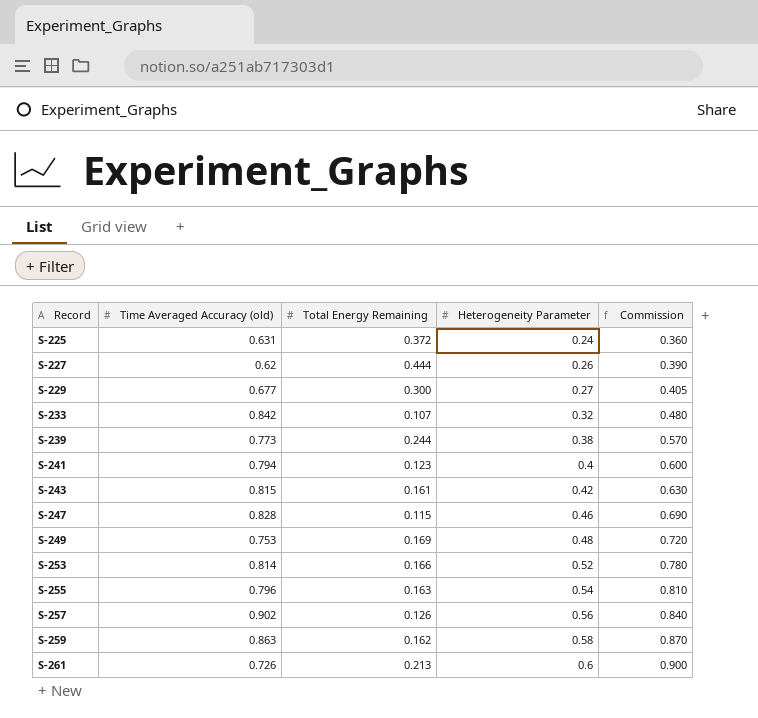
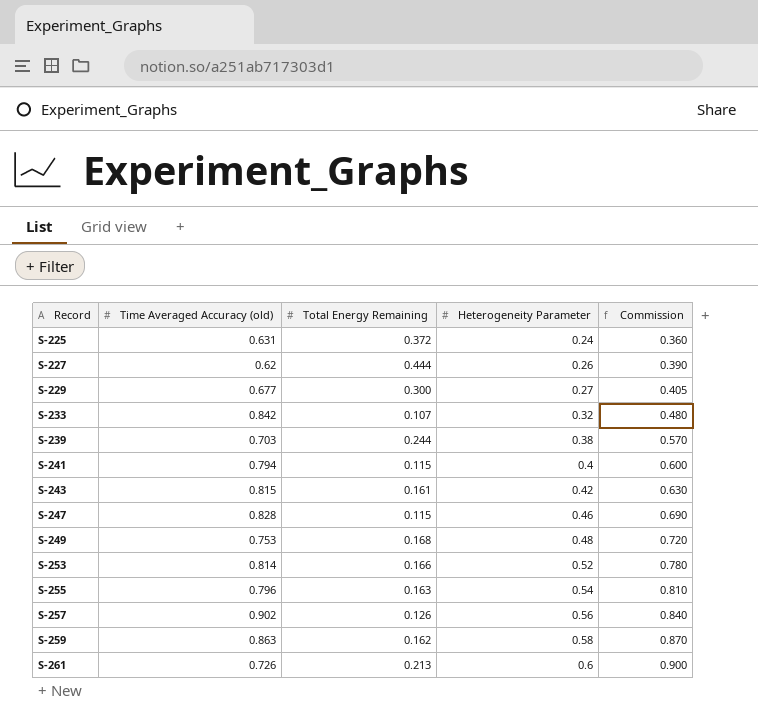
S-239 | Time Averaged Accuracy (old): 0.773 -> 0.703
S-241 | Total Energy Remaining: 0.123 -> 0.115
S-249 | Total Energy Remaining: 0.169 -> 0.168

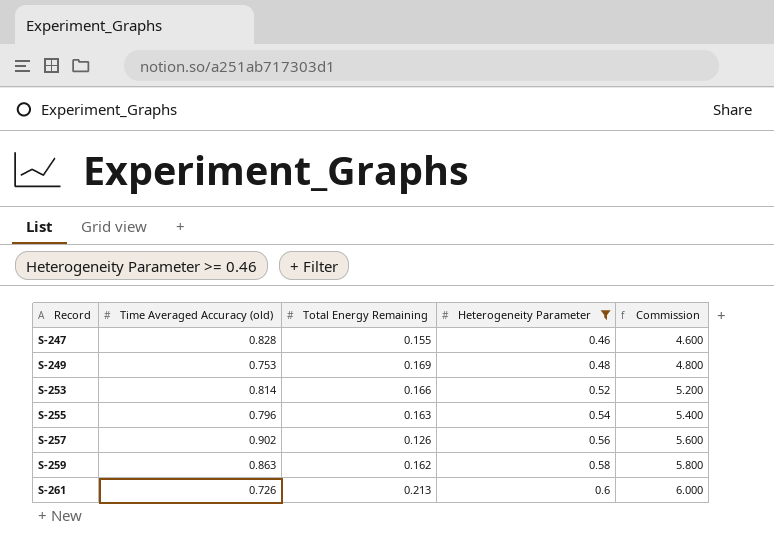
filter: none -> Heterogeneity Parameter >= 0.46
column Commission | formula: [Heterogeneity Parameter] * 1.5 -> [Heterogeneity Parameter] * 10
S-247 | Total Energy Remaining: 0.115 -> 0.155
S-249 | Total Energy Remaining: 0.168 -> 0.169

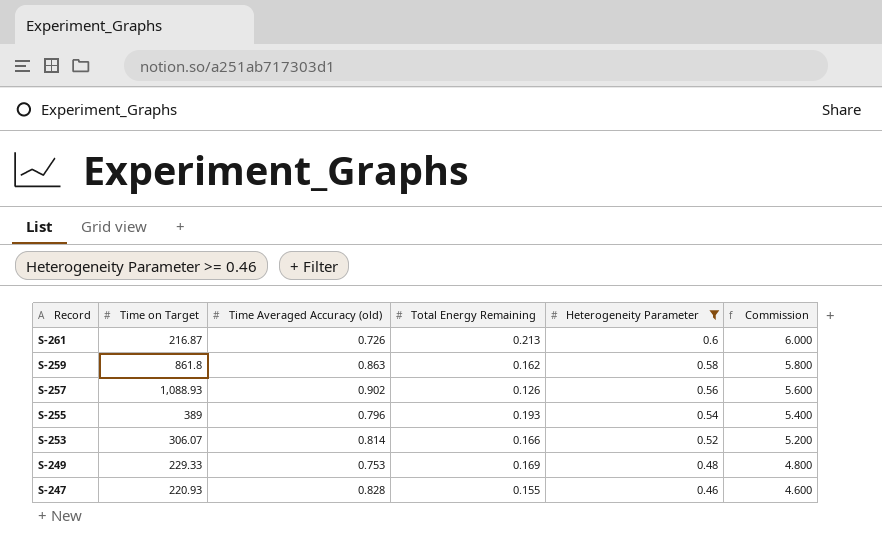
row order: Record ascending -> Record descending
column Time on Target | position: none -> 2
S-255 | Total Energy Remaining: 0.163 -> 0.193

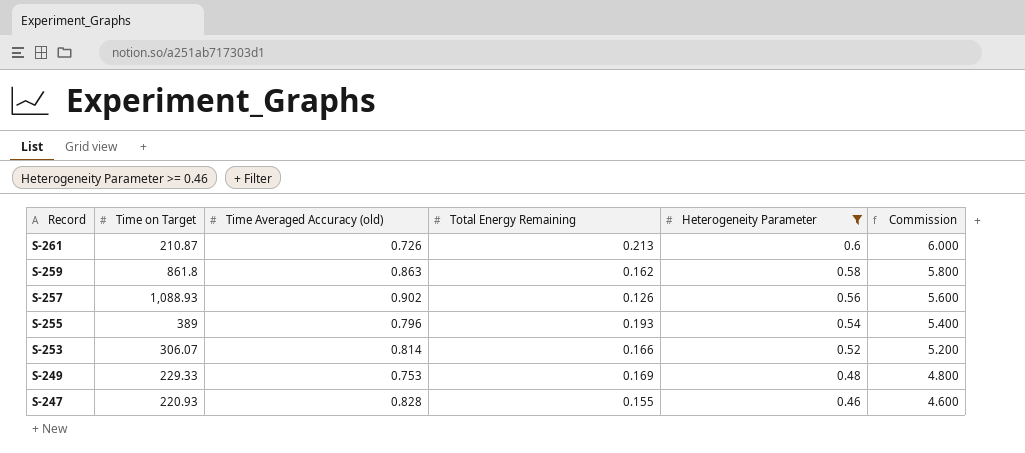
S-261 | Time on Target: 216.87 -> 210.87

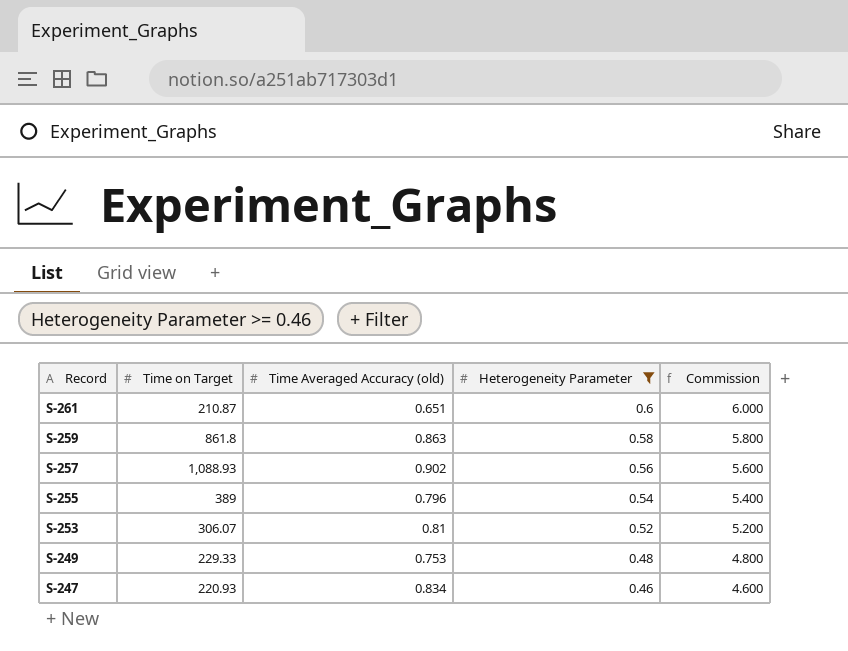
column Total Energy Remaining | position: 4 -> none
S-261 | Time Averaged Accuracy (old): 0.726 -> 0.651
S-253 | Time Averaged Accuracy (old): 0.814 -> 0.81
S-247 | Time Averaged Accuracy (old): 0.828 -> 0.834

